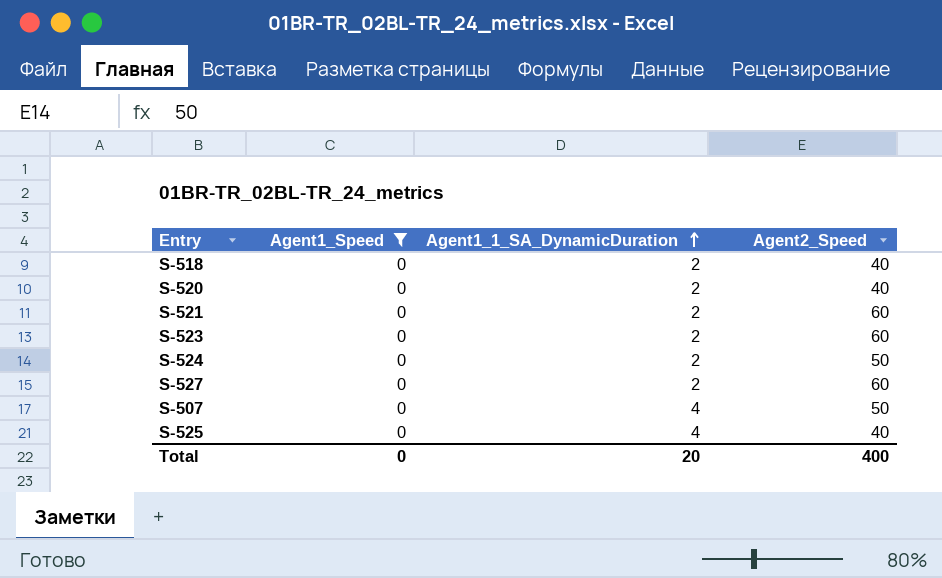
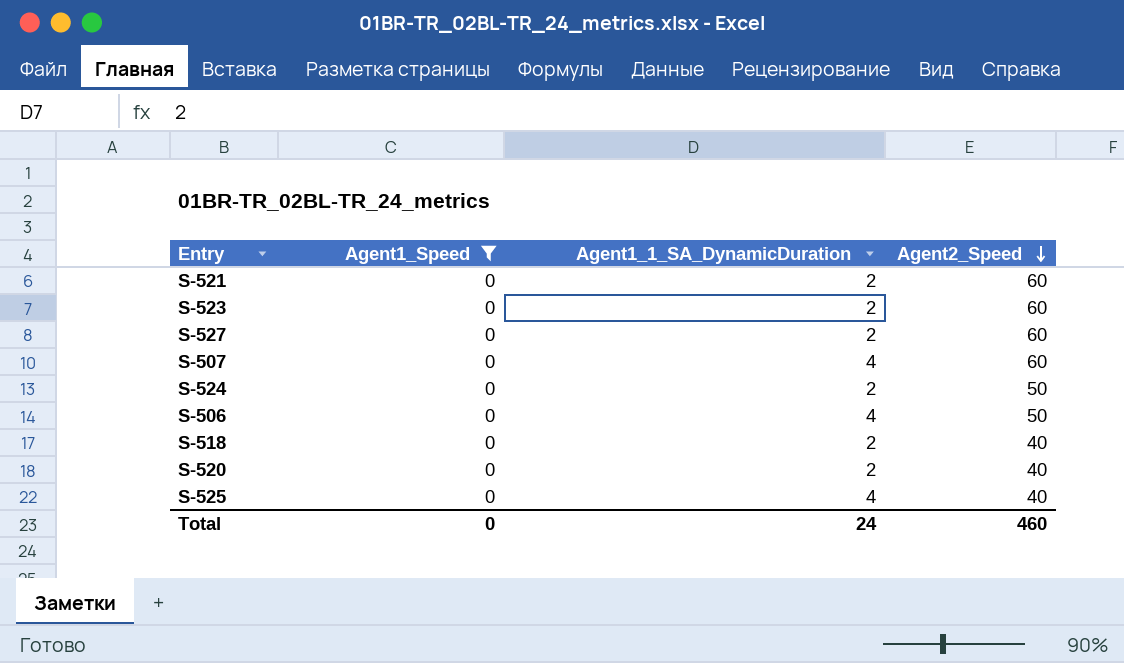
row order: Agent1_1_SA_DynamicDuration ascending -> Agent2_Speed descending
S-507 | Agent2_Speed: 50 -> 60
row S-506: none -> 0 | 4 | 50
Total | Agent1_1_SA_DynamicDuration: 20 -> 24
Total | Agent2_Speed: 400 -> 460

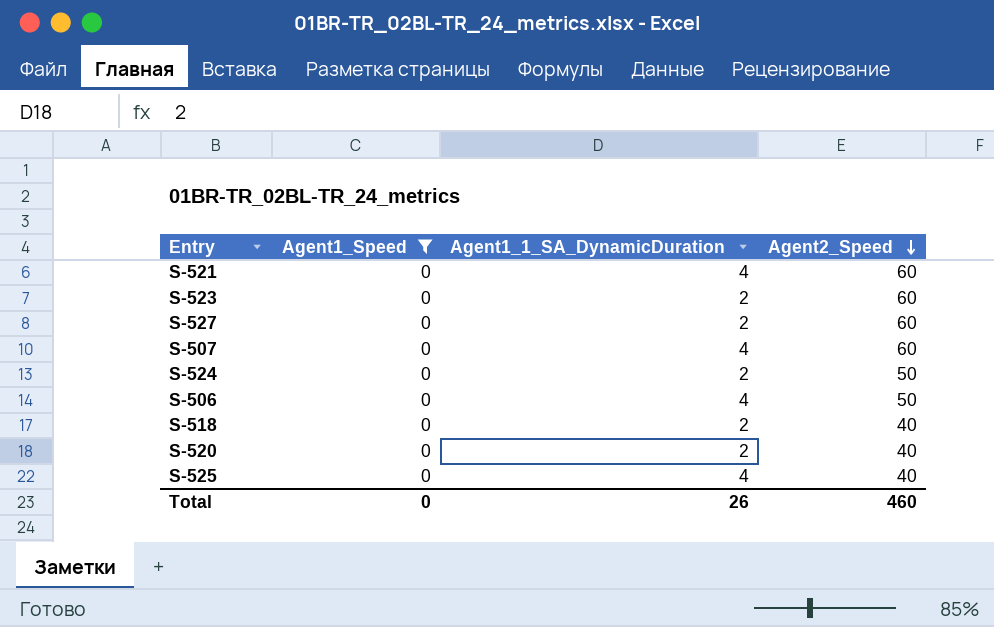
S-521 | Agent1_1_SA_DynamicDuration: 2 -> 4
Total | Agent1_1_SA_DynamicDuration: 24 -> 26

